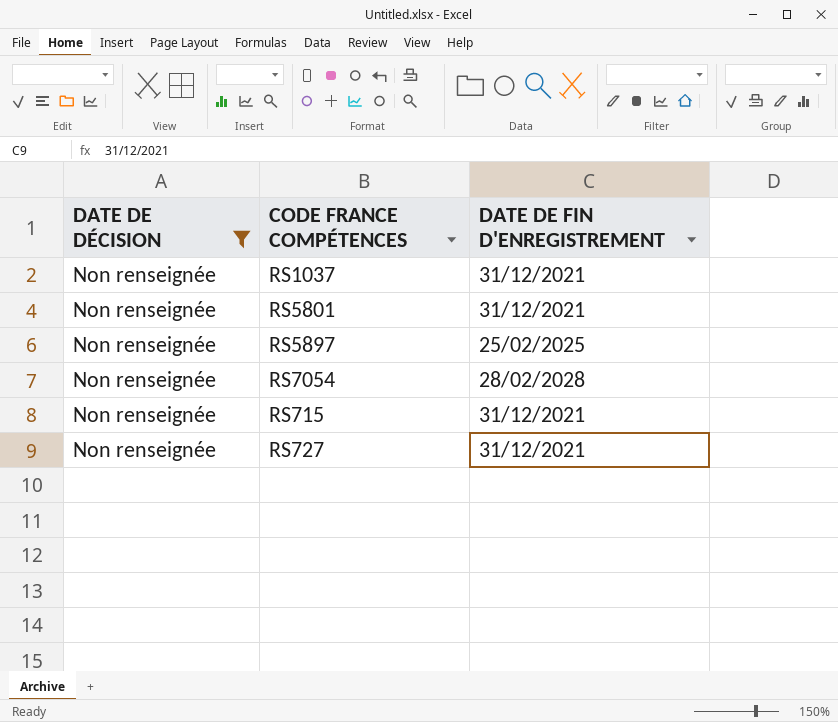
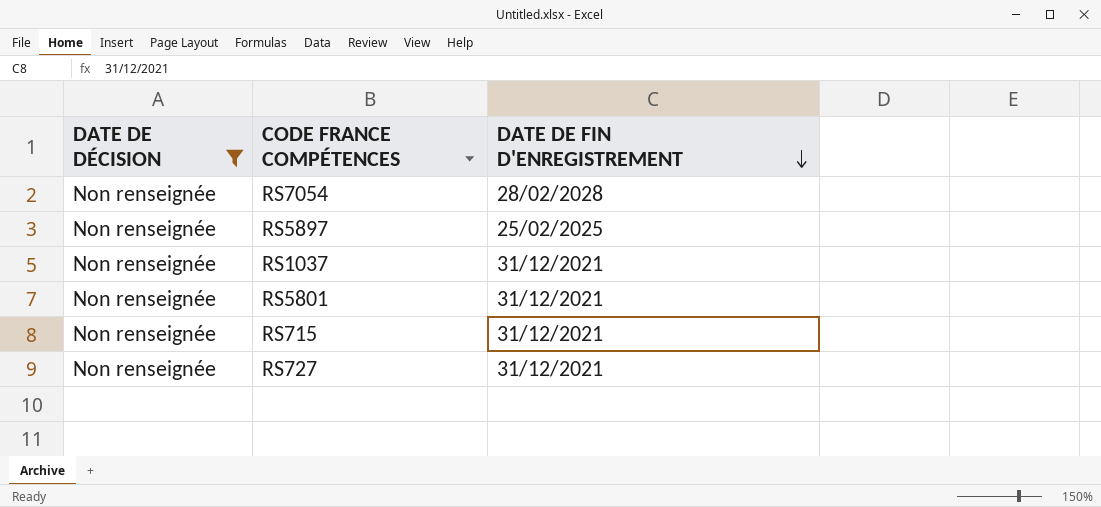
row order: none -> DATE DE FIN D'ENREGISTREMENT descending

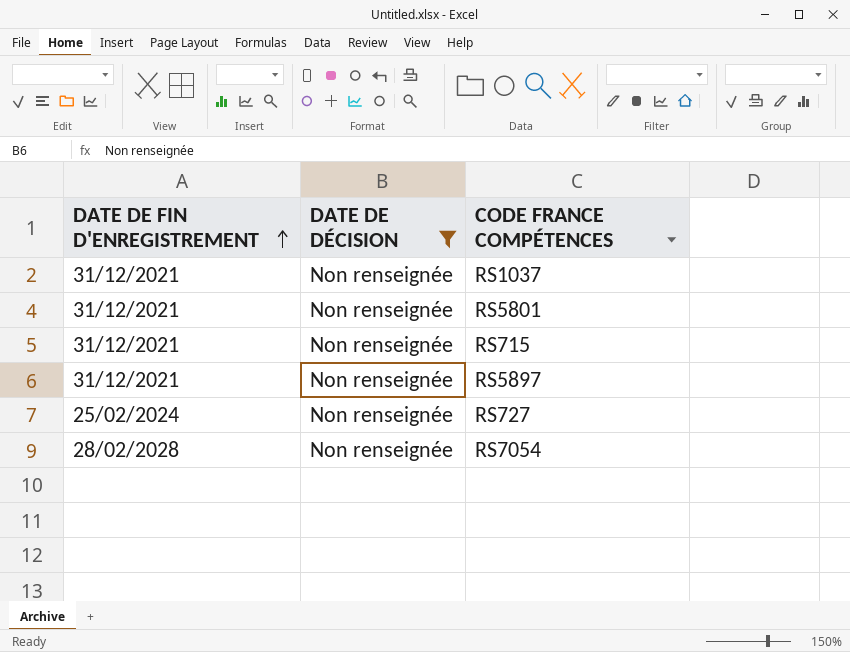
row order: DATE DE FIN D'ENREGISTREMENT descending -> DATE DE FIN D'ENREGISTREMENT ascending
column DATE DE FIN D'ENREGISTREMENT | position: 3 -> 1
RS5897 | DATE DE FIN D'ENREGISTREMENT: 25/02/2025 -> 31/12/2021
RS727 | DATE DE FIN D'ENREGISTREMENT: 31/12/2021 -> 25/02/2024

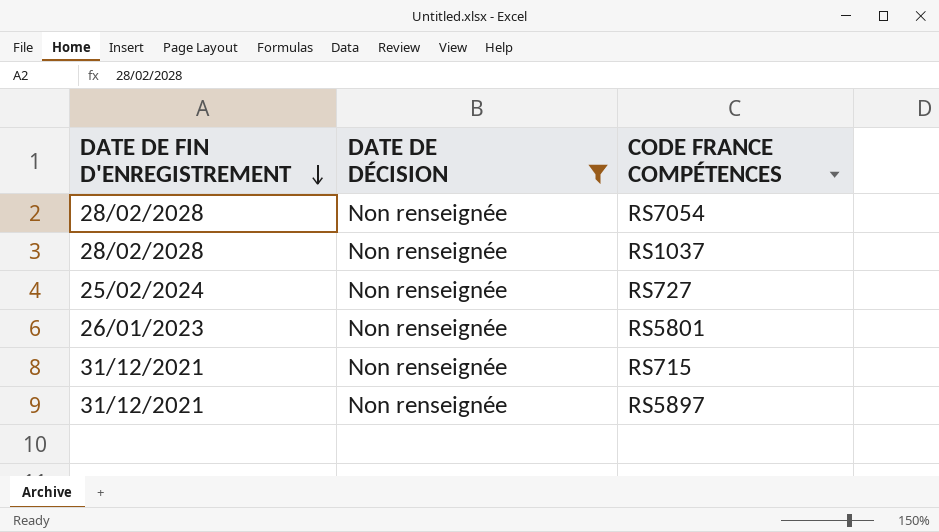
row order: DATE DE FIN D'ENREGISTREMENT ascending -> DATE DE FIN D'ENREGISTREMENT descending
RS1037 | DATE DE FIN D'ENREGISTREMENT: 31/12/2021 -> 28/02/2028
RS5801 | DATE DE FIN D'ENREGISTREMENT: 31/12/2021 -> 26/01/2023

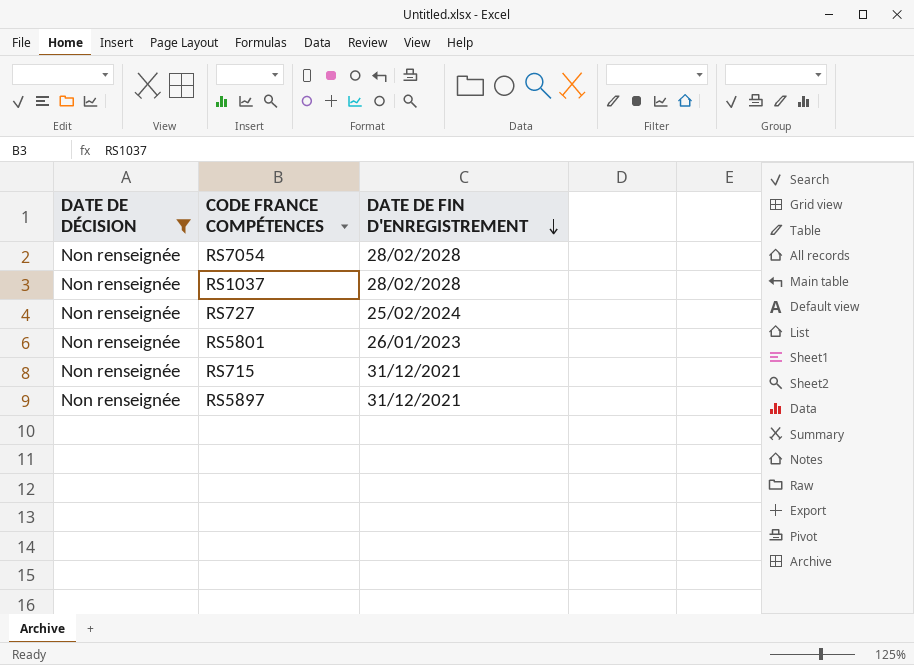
column DATE DE FIN D'ENREGISTREMENT | position: 1 -> 3

